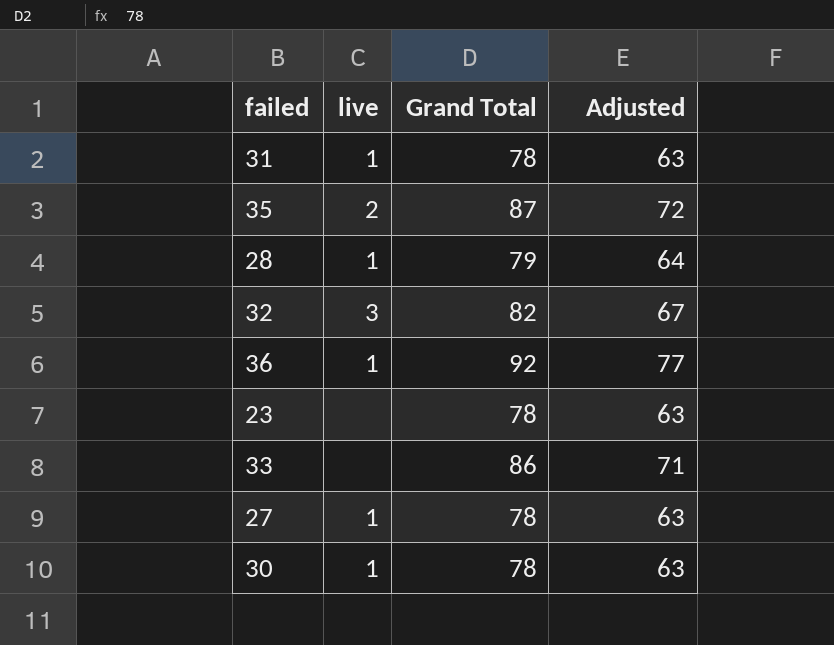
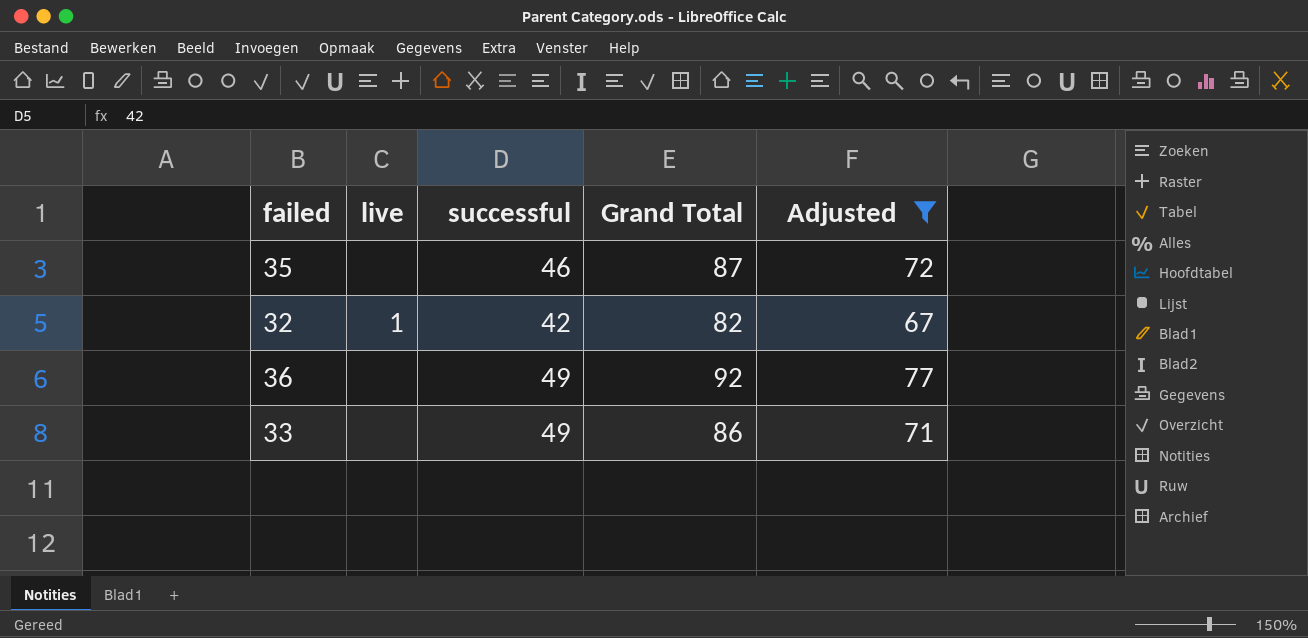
filter: none -> Adjusted >= 67
column successful | position: none -> 3
35 | live: 2 -> none
32 | live: 3 -> 1
36 | live: 1 -> none

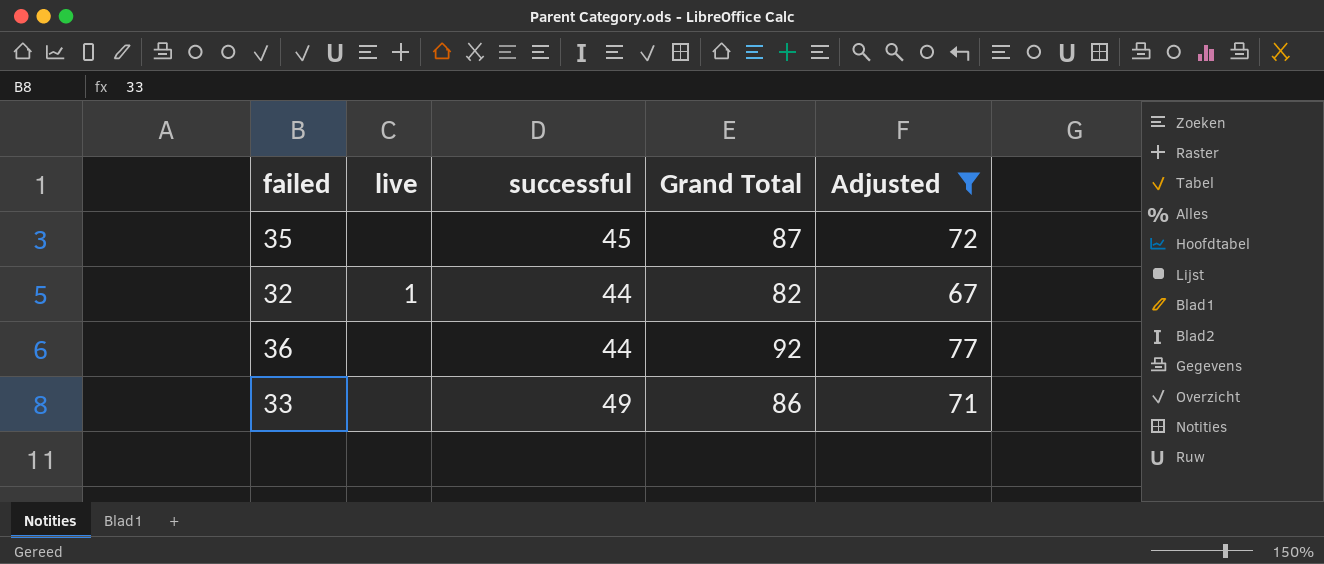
35 | successful: 46 -> 45
32 | successful: 42 -> 44
36 | successful: 49 -> 44

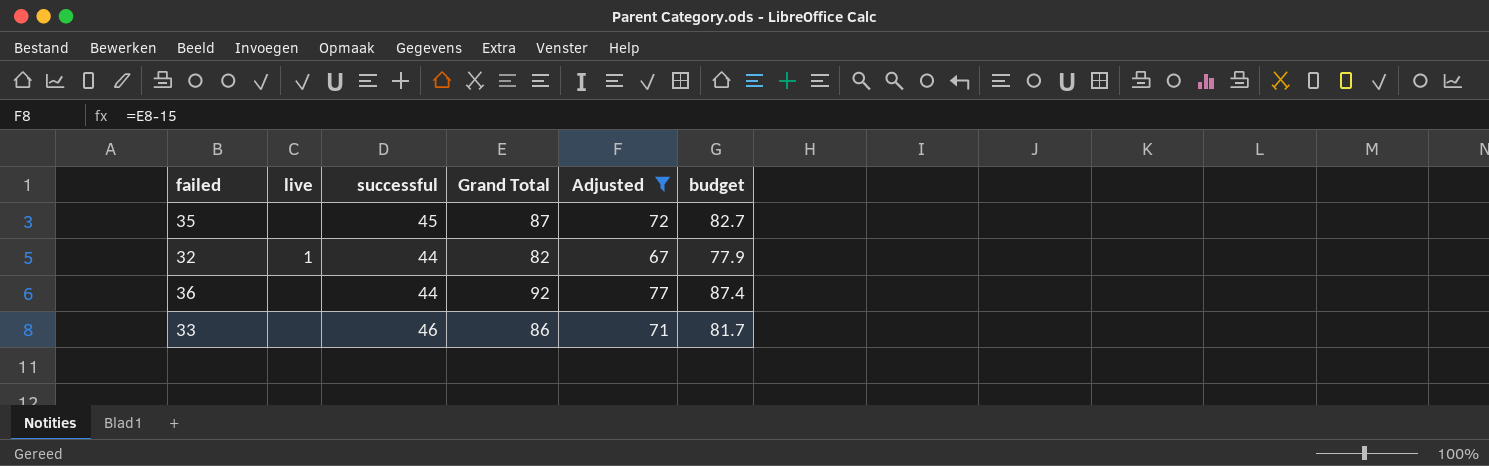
column budget | formula: none -> [Grand Total] * 0.95
33 | successful: 49 -> 46

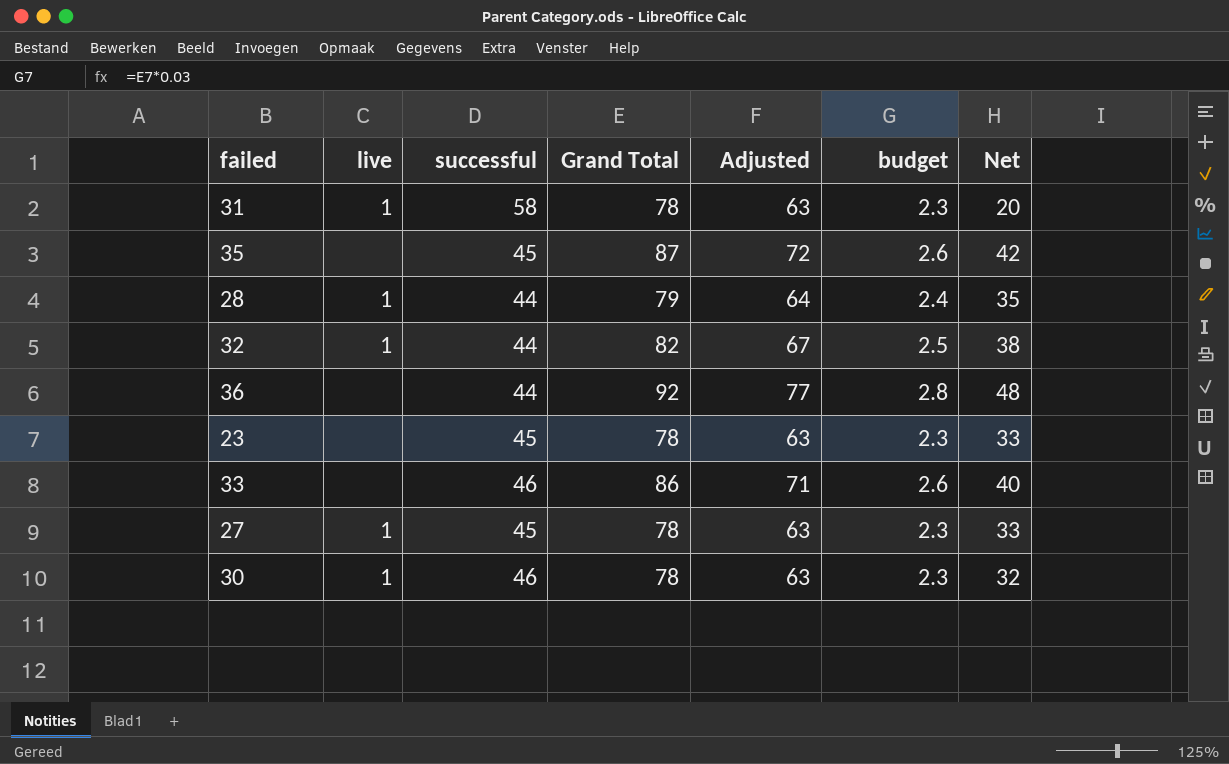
filter: Adjusted >= 67 -> none
column budget | formula: [Grand Total] * 0.95 -> [Grand Total] * 0.03
column Net | formula: none -> [Grand Total] - [successful]

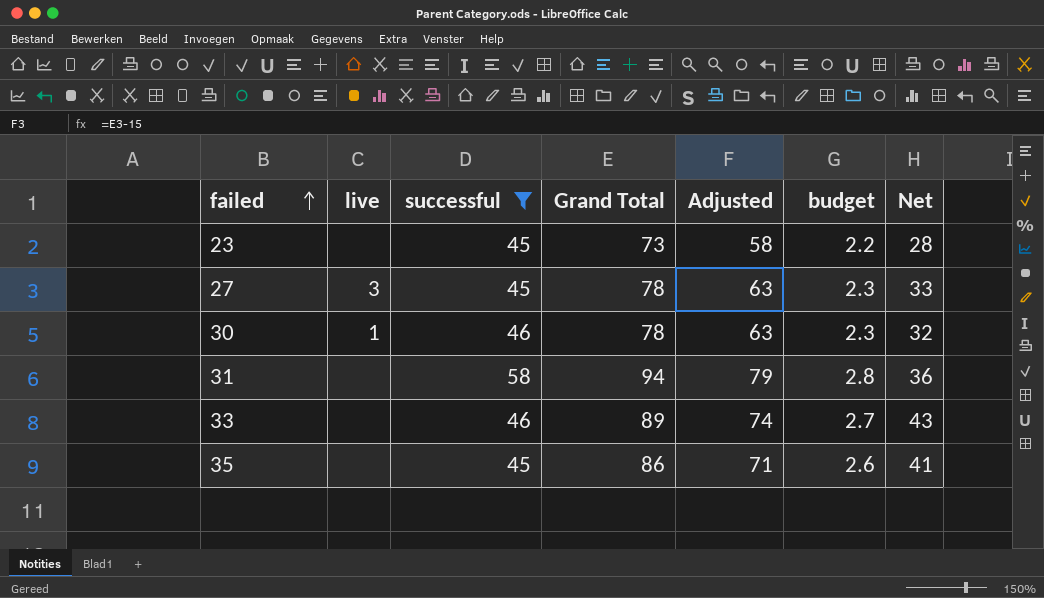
filter: none -> successful != 44
row order: none -> failed ascending
23 | Grand Total: 78 -> 73
23 | Adjusted: 63 -> 58
23 | budget: 2.3 -> 2.2
23 | Net: 33 -> 28
27 | live: 1 -> 3
31 | live: 1 -> none
31 | Grand Total: 78 -> 94
31 | Adjusted: 63 -> 79
31 | budget: 2.3 -> 2.8
31 | Net: 20 -> 36
33 | Grand Total: 86 -> 89
33 | Adjusted: 71 -> 74
33 | budget: 2.6 -> 2.7
33 | Net: 40 -> 43
35 | Grand Total: 87 -> 86
35 | Adjusted: 72 -> 71
35 | Net: 42 -> 41

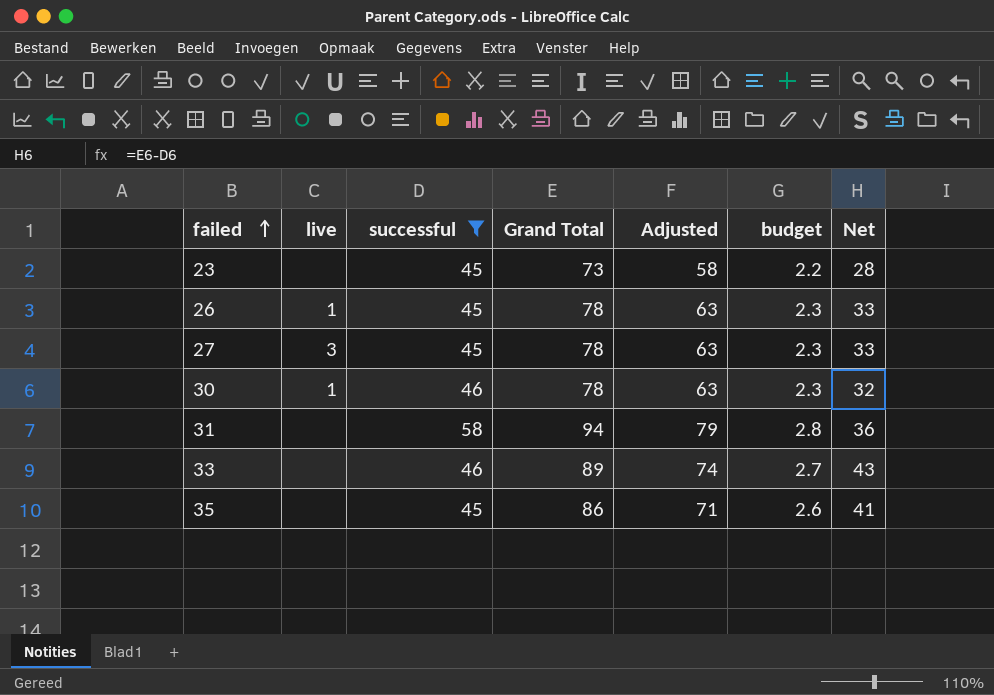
row 26: none -> 1 | 45 | 78 | 63 | 2.3 | 33

